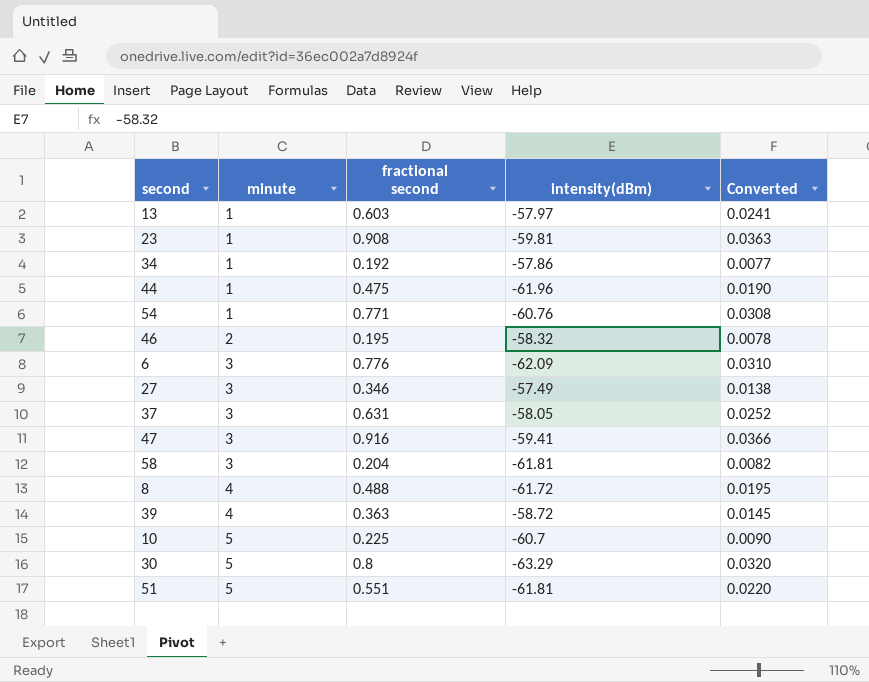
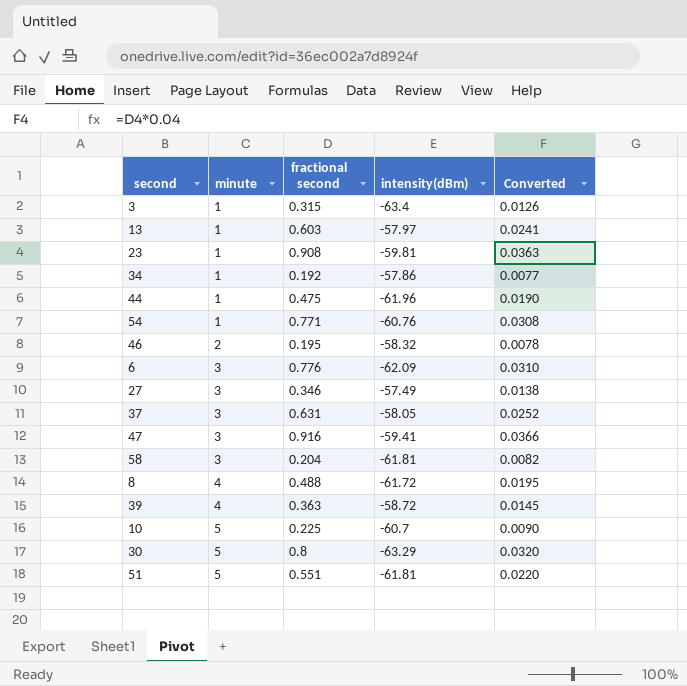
row 3: none -> 1 | 0.315 | -63.4 | 0.0126

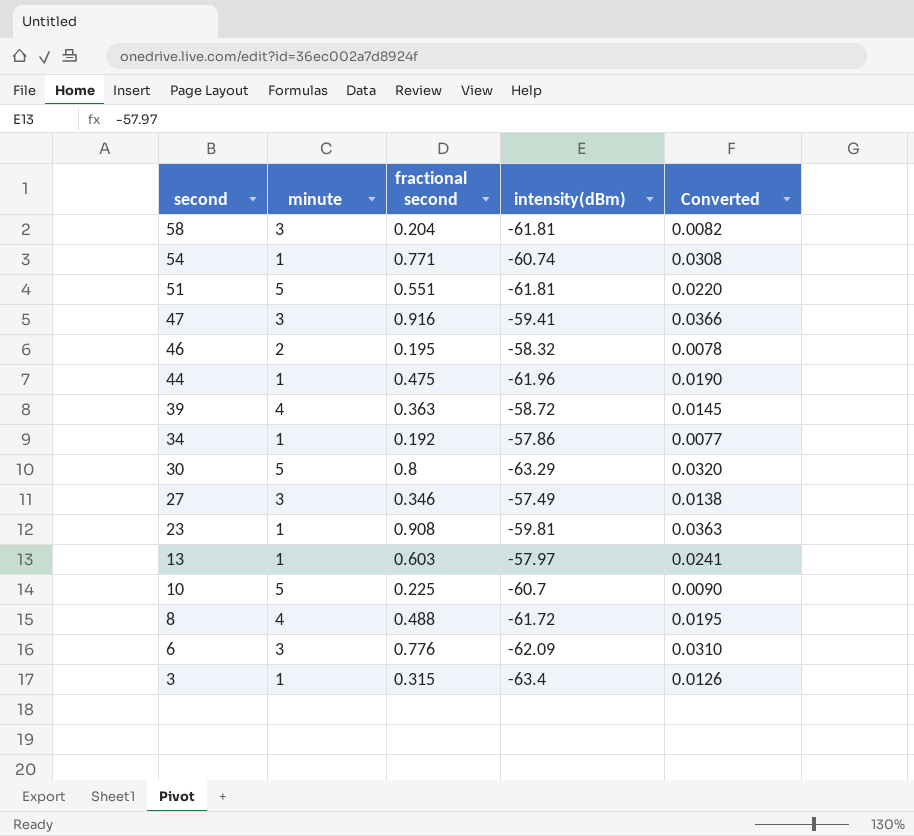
row order: minute ascending -> second descending
row 37: 3 | 0.631 | -58.05 | 0.0252 -> none
54 | intensity(dBm): -60.76 -> -60.74

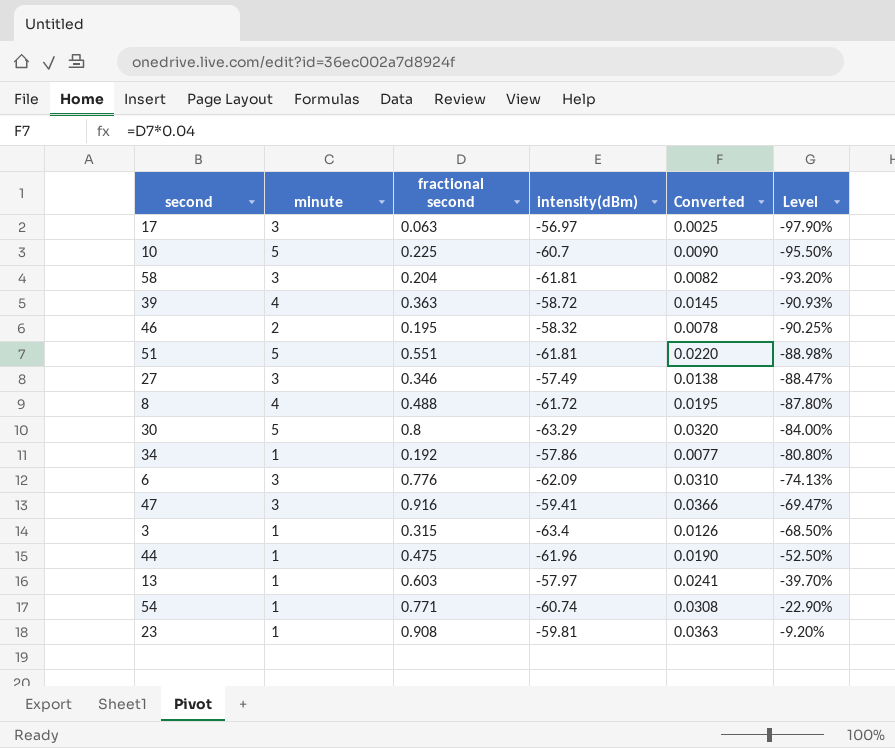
row order: second descending -> Level ascending
column Level | formula: none -> ([fractional second] - [minute]) / [minute]
row 17: none -> 3 | 0.063 | -56.97 | 0.0025 | -97.90%

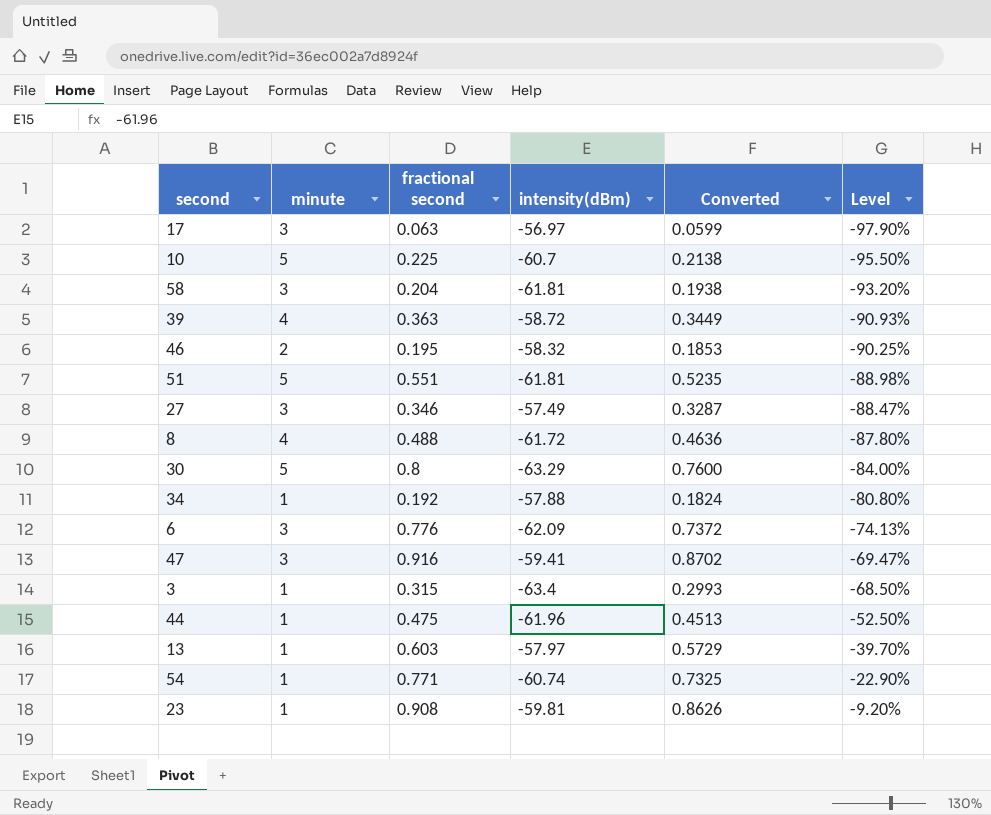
column Converted | formula: [fractional second] * 0.04 -> [fractional second] * 0.95
34 | intensity(dBm): -57.86 -> -57.88

